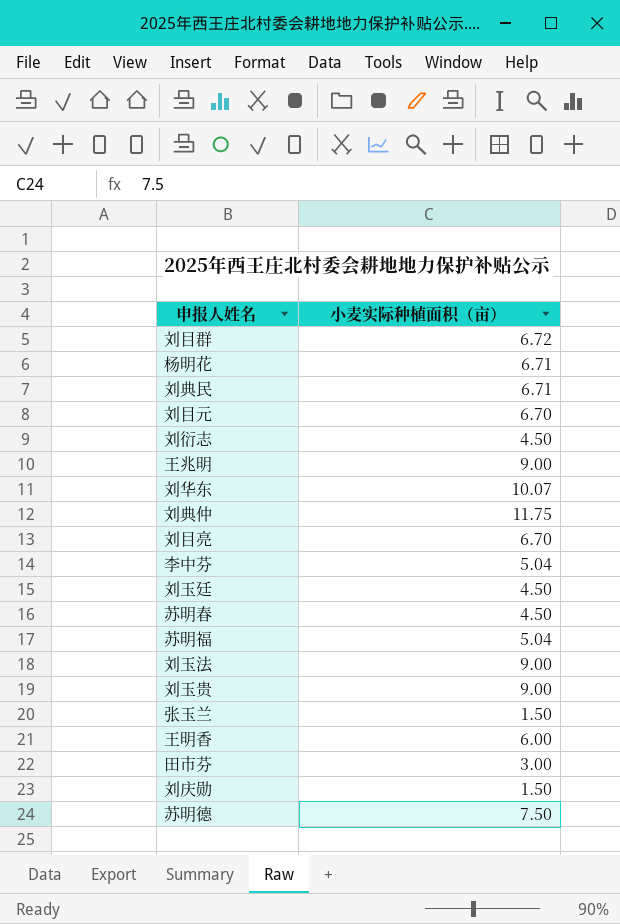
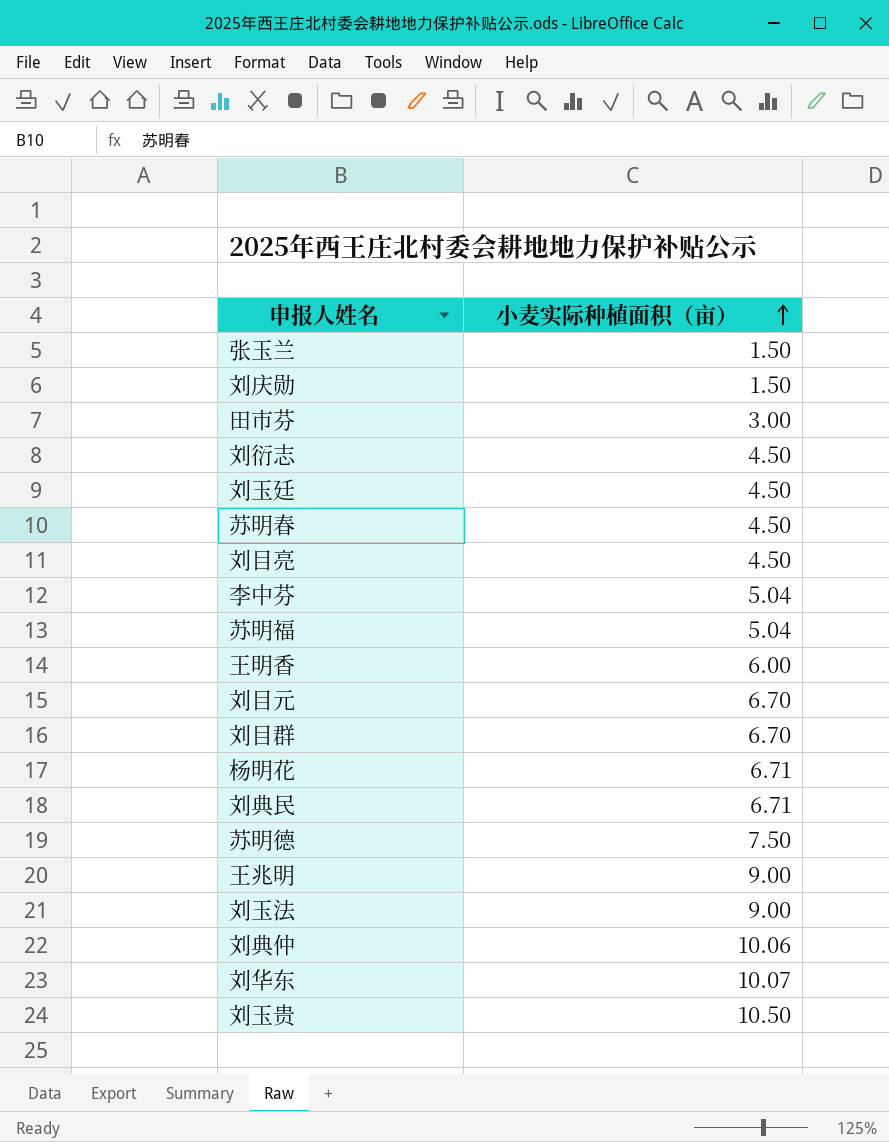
row order: none -> 小麦实际种植面积（亩） ascending
刘目亮 | 小麦实际种植面积（亩）: 6.70 -> 4.50
刘目群 | 小麦实际种植面积（亩）: 6.72 -> 6.70
刘典仲 | 小麦实际种植面积（亩）: 11.75 -> 10.06
刘玉贵 | 小麦实际种植面积（亩）: 9.00 -> 10.50

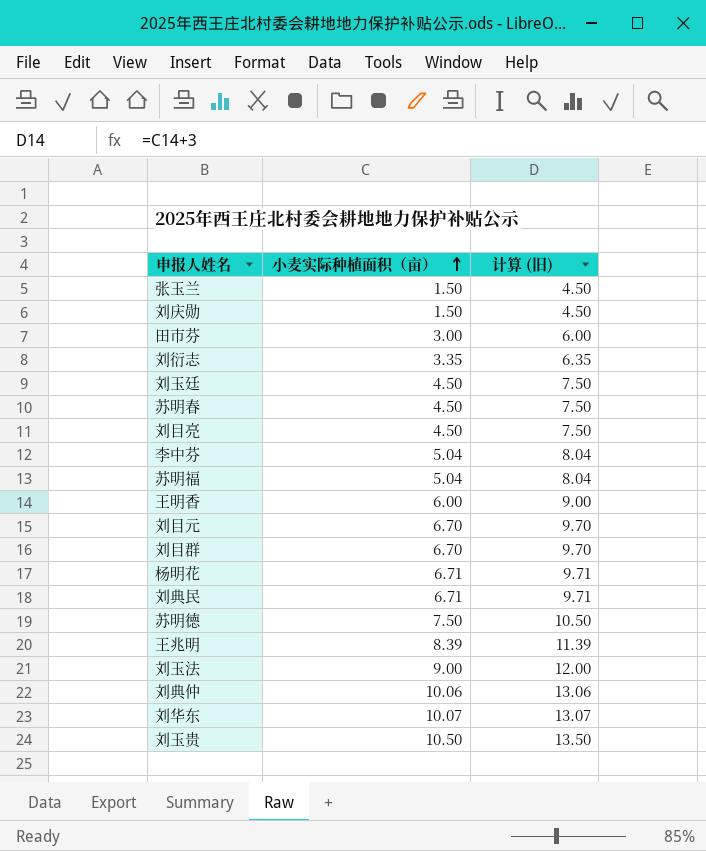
column 计算 (旧) | formula: none -> [小麦实际种植面积（亩）] + 3
刘衍志 | 小麦实际种植面积（亩）: 4.50 -> 3.35
王兆明 | 小麦实际种植面积（亩）: 9.00 -> 8.39

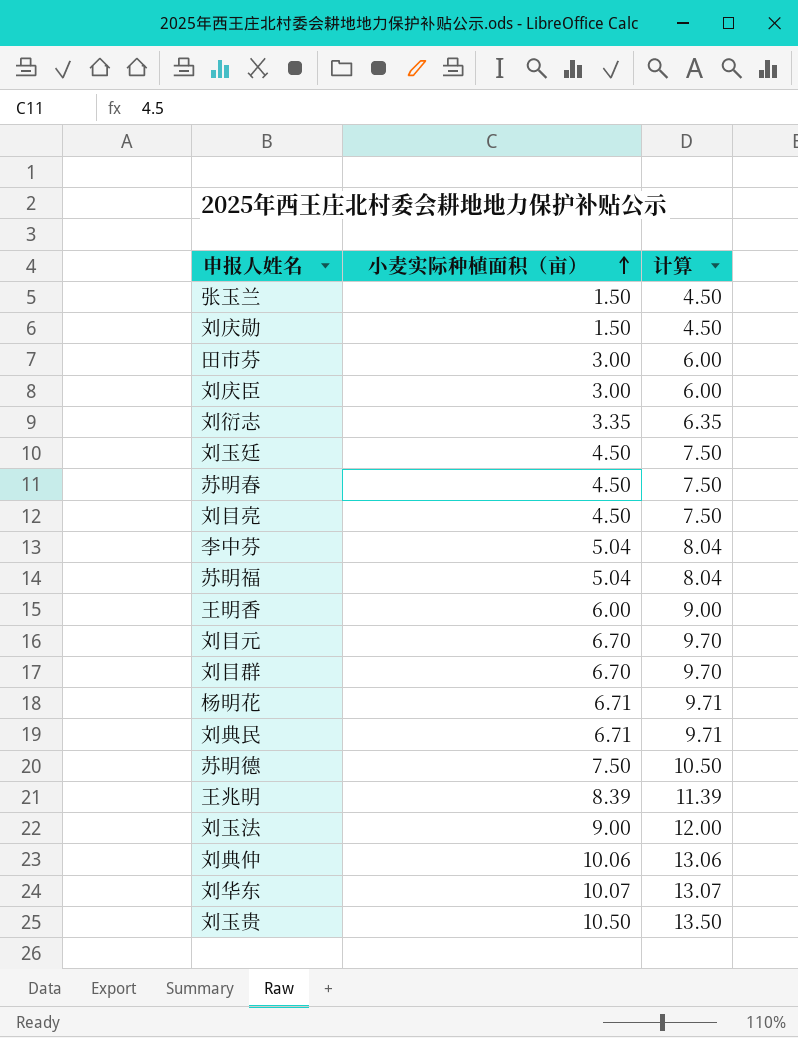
column name: 计算 (旧) -> 计算
row 刘庆臣: none -> 3.00 | 6.00

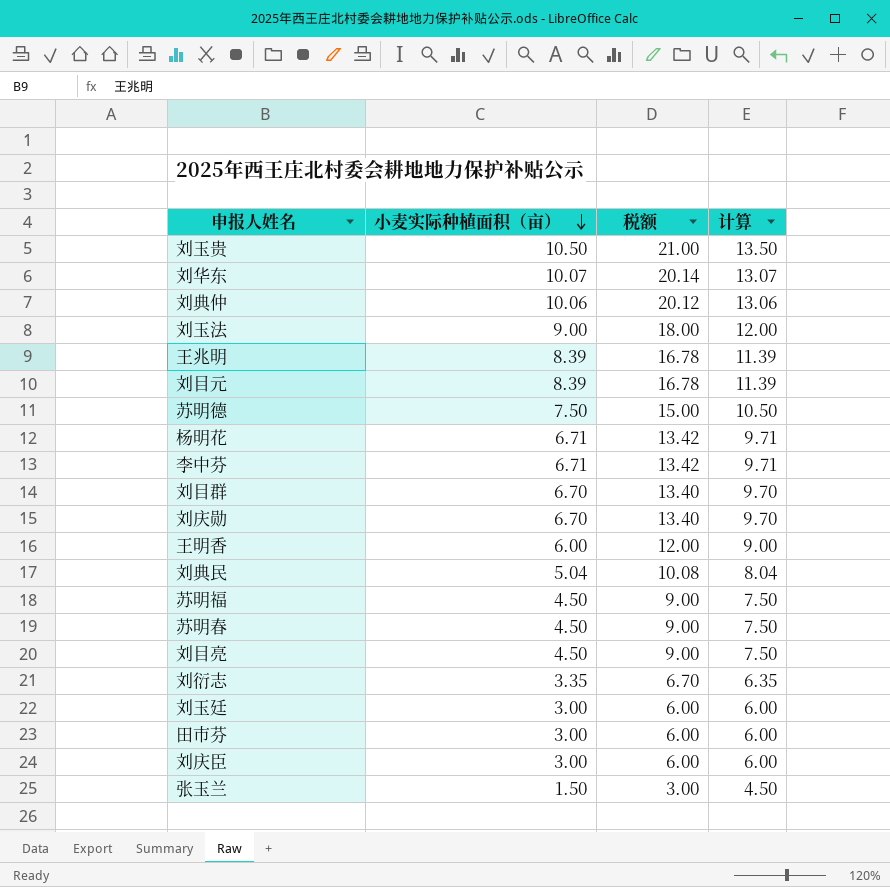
row order: 小麦实际种植面积（亩） ascending -> 小麦实际种植面积（亩） descending
column 税额 | formula: none -> [小麦实际种植面积（亩）] * 2
刘目元 | 小麦实际种植面积（亩）: 6.70 -> 8.39
刘目元 | 计算: 9.70 -> 11.39
李中芬 | 小麦实际种植面积（亩）: 5.04 -> 6.71
李中芬 | 计算: 8.04 -> 9.71
刘庆勋 | 小麦实际种植面积（亩）: 1.50 -> 6.70
刘庆勋 | 计算: 4.50 -> 9.70
刘典民 | 小麦实际种植面积（亩）: 6.71 -> 5.04
刘典民 | 计算: 9.71 -> 8.04
苏明福 | 小麦实际种植面积（亩）: 5.04 -> 4.50
苏明福 | 计算: 8.04 -> 7.50
刘玉廷 | 小麦实际种植面积（亩）: 4.50 -> 3.00
刘玉廷 | 计算: 7.50 -> 6.00

